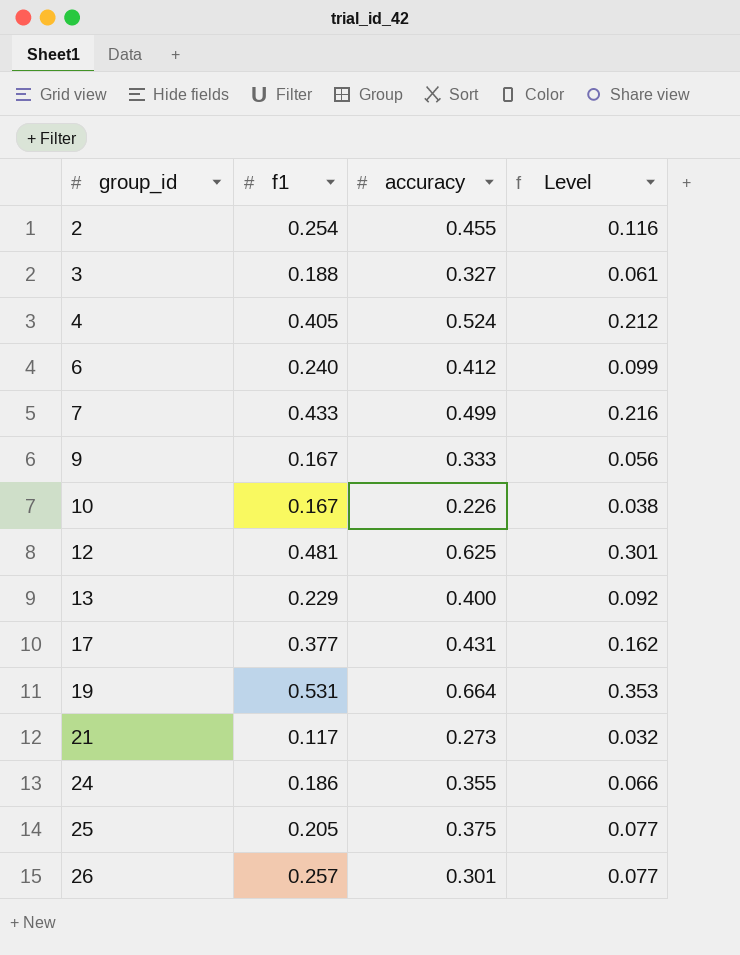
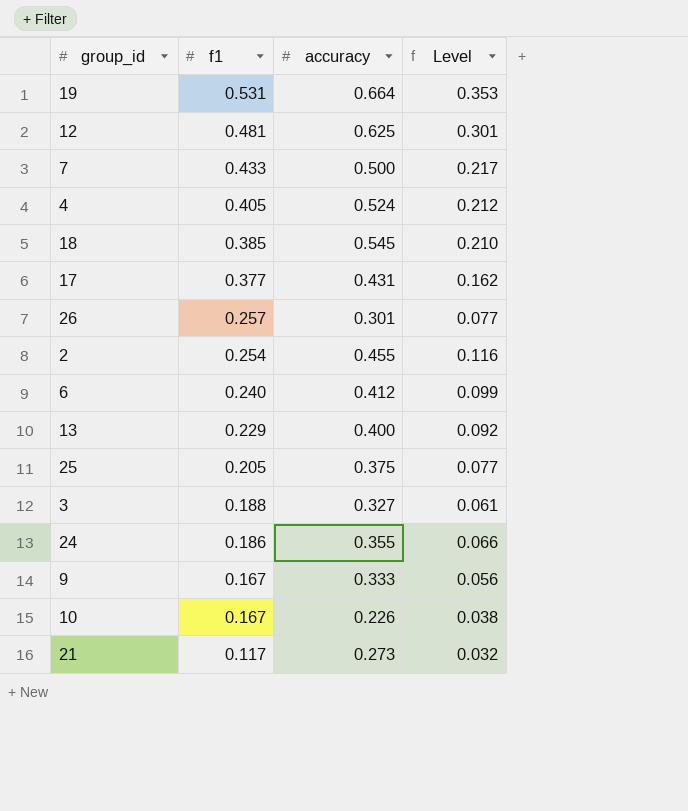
row order: group_id ascending -> f1 descending
7 | accuracy: 0.499 -> 0.500
7 | Level: 0.216 -> 0.217
row 18: none -> 0.385 | 0.545 | 0.210

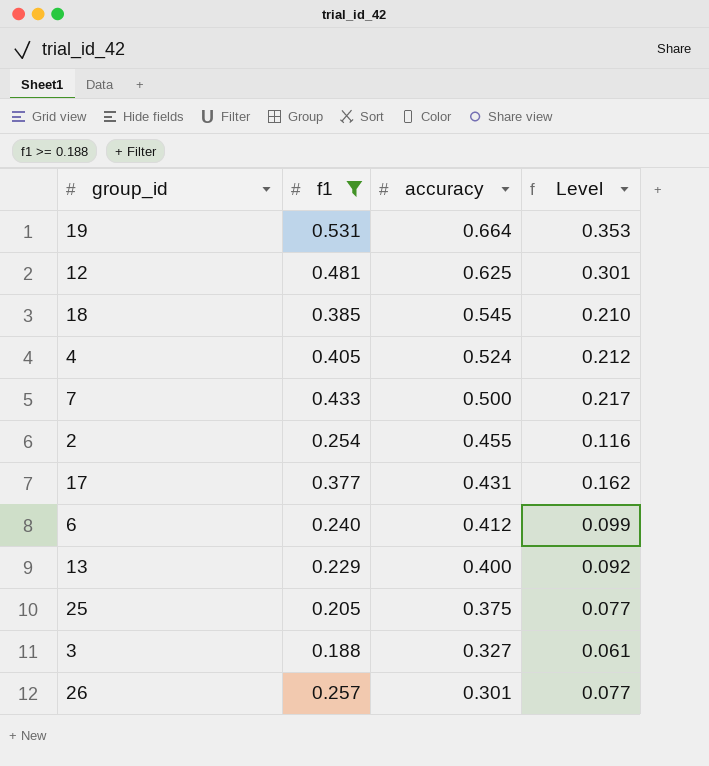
filter: none -> f1 >= 0.188
row order: f1 descending -> accuracy descending

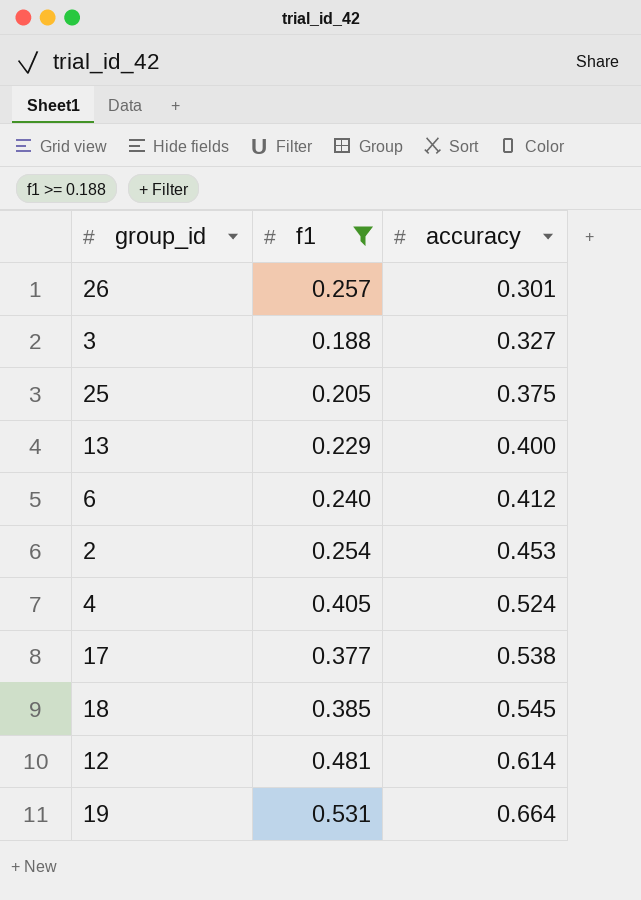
row order: accuracy descending -> accuracy ascending
column Level | formula: [f1] * [accuracy] -> none
row 7: 0.433 | 0.500 | 0.217 -> none
2 | accuracy: 0.455 -> 0.453
17 | accuracy: 0.431 -> 0.538
12 | accuracy: 0.625 -> 0.614

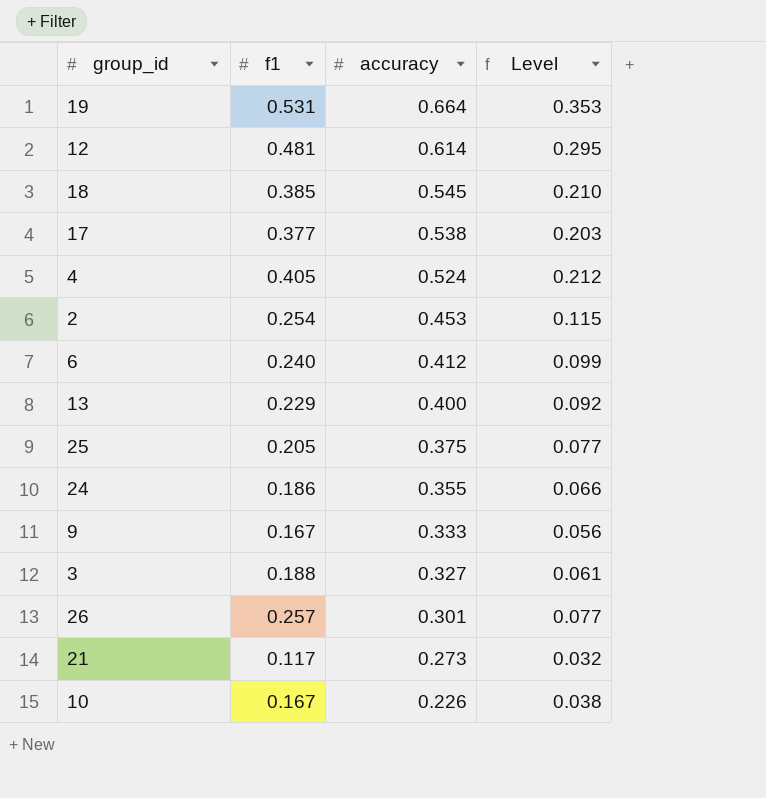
filter: f1 >= 0.188 -> none
row order: accuracy ascending -> accuracy descending
column Level | formula: none -> [f1] * [accuracy]

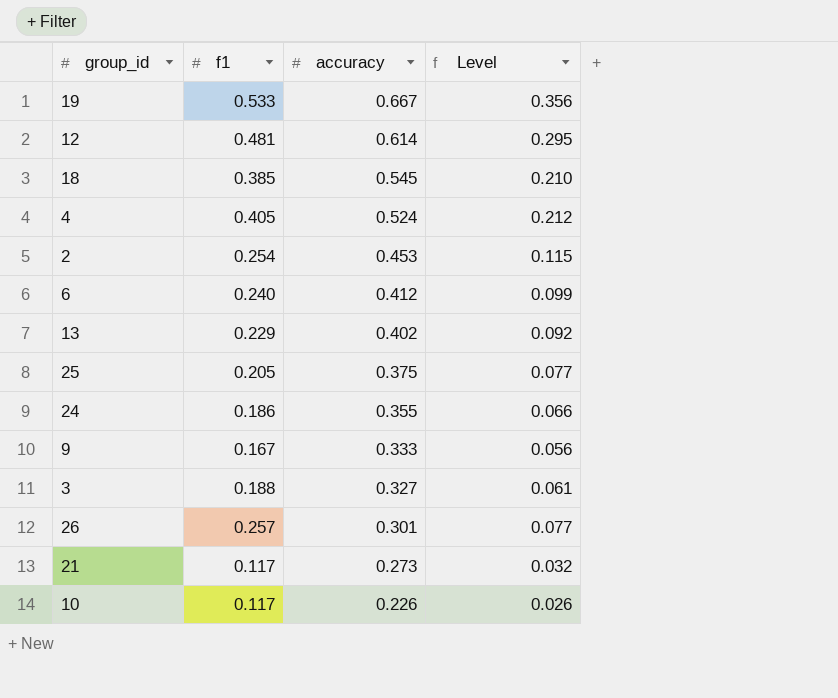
row 17: 0.377 | 0.538 | 0.203 -> none
19 | f1: 0.531 -> 0.533
19 | accuracy: 0.664 -> 0.667
19 | Level: 0.353 -> 0.356
13 | accuracy: 0.400 -> 0.402
10 | f1: 0.167 -> 0.117
10 | Level: 0.038 -> 0.026

